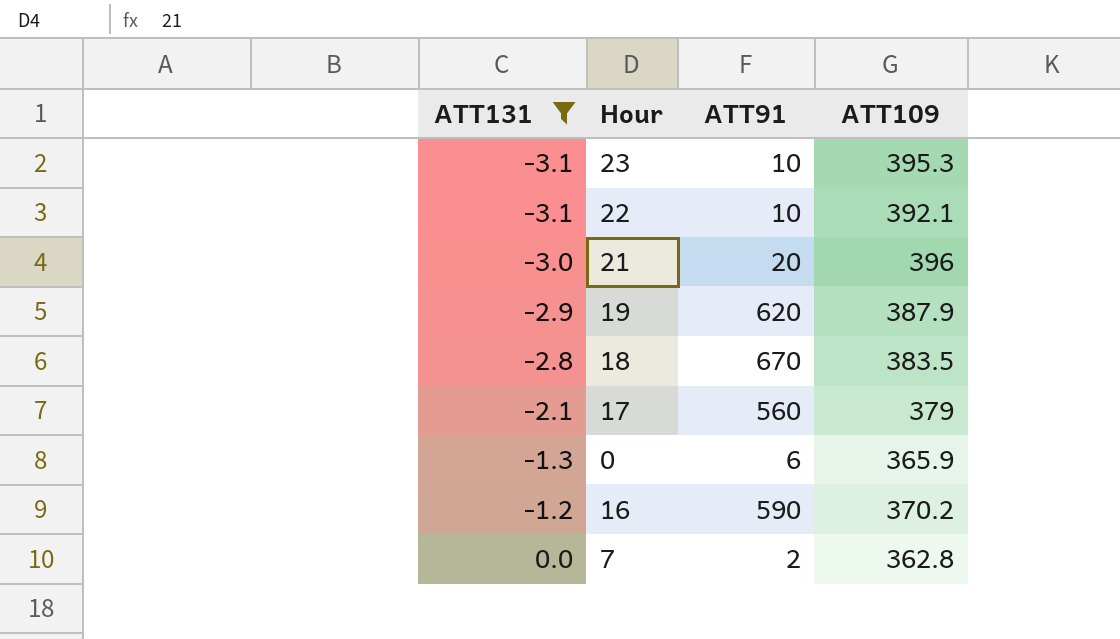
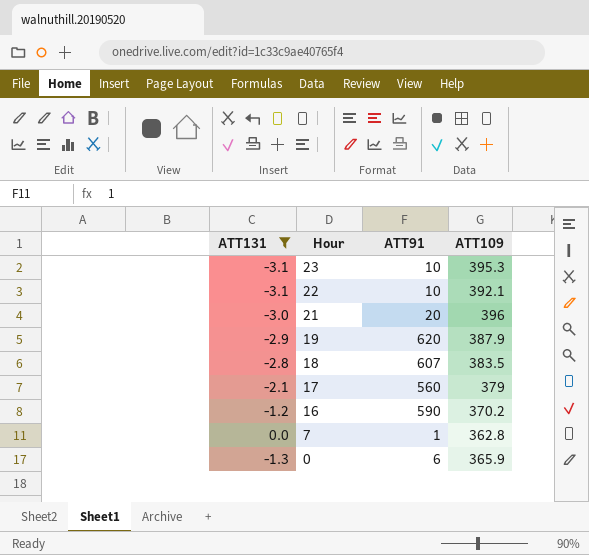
row order: ATT131 ascending -> Hour descending
18 | ATT91: 670 -> 607
7 | ATT91: 2 -> 1

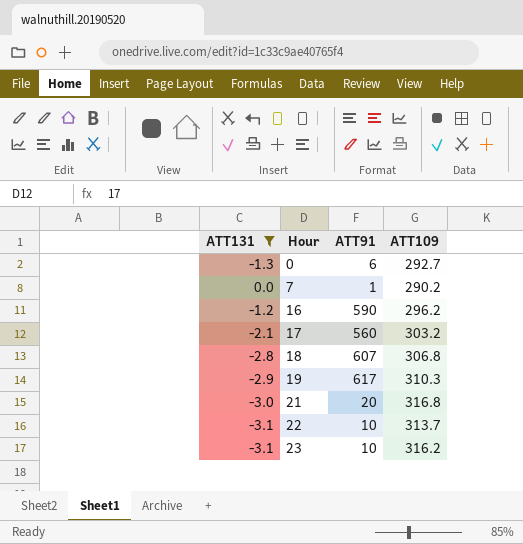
row order: Hour descending -> Hour ascending
0 | ATT109: 365.9 -> 292.7
7 | ATT109: 362.8 -> 290.2
16 | ATT109: 370.2 -> 296.2
17 | ATT109: 379 -> 303.2
18 | ATT109: 383.5 -> 306.8
19 | ATT91: 620 -> 617
19 | ATT109: 387.9 -> 310.3
21 | ATT109: 396 -> 316.8
22 | ATT109: 392.1 -> 313.7
23 | ATT109: 395.3 -> 316.2

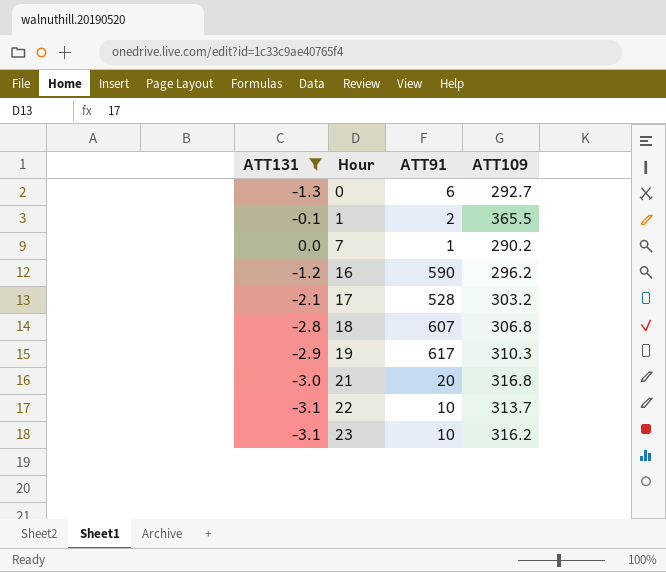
row 1: none -> -0.1 | 2 | 365.5
17 | ATT91: 560 -> 528

